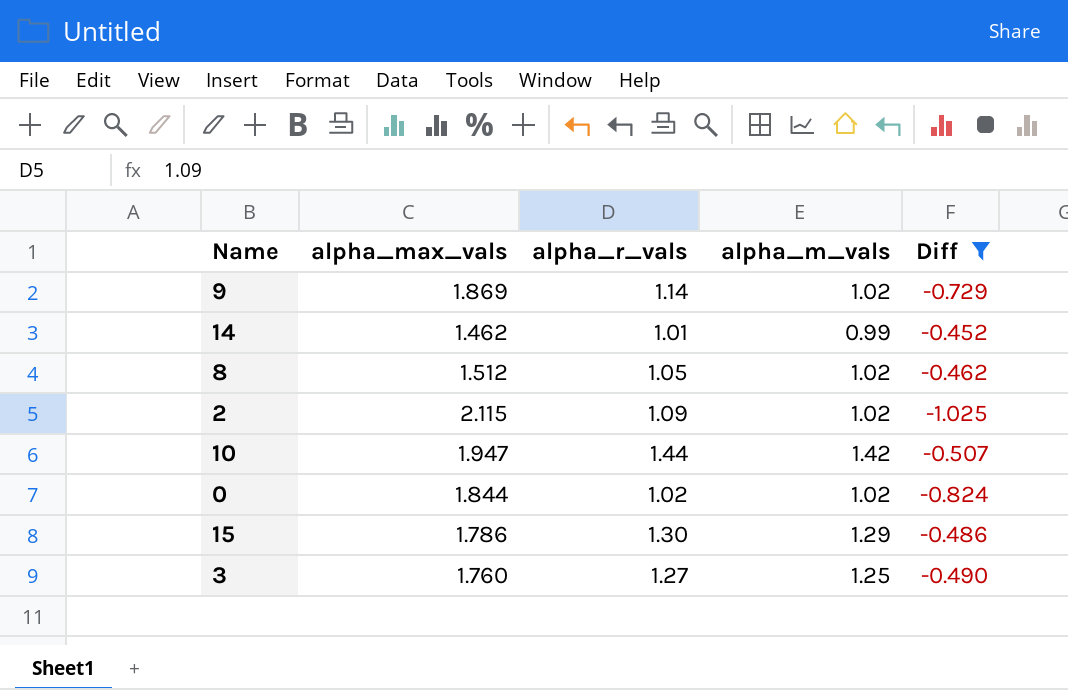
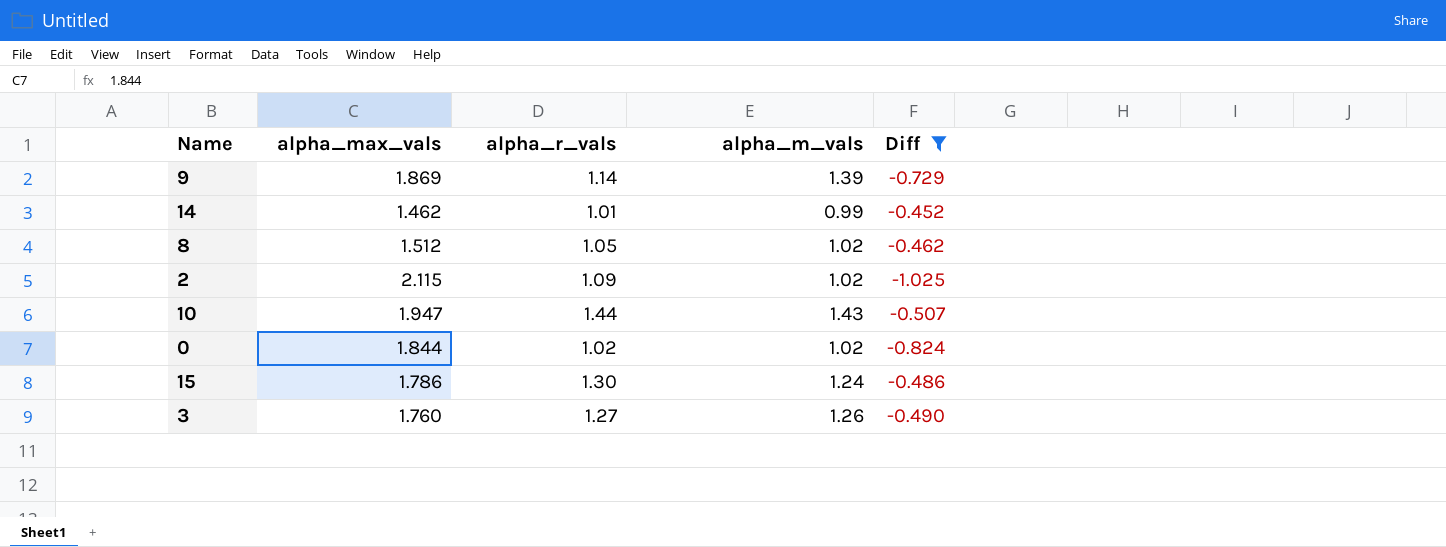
9 | alpha_m_vals: 1.02 -> 1.39
10 | alpha_m_vals: 1.42 -> 1.43
15 | alpha_m_vals: 1.29 -> 1.24
3 | alpha_m_vals: 1.25 -> 1.26

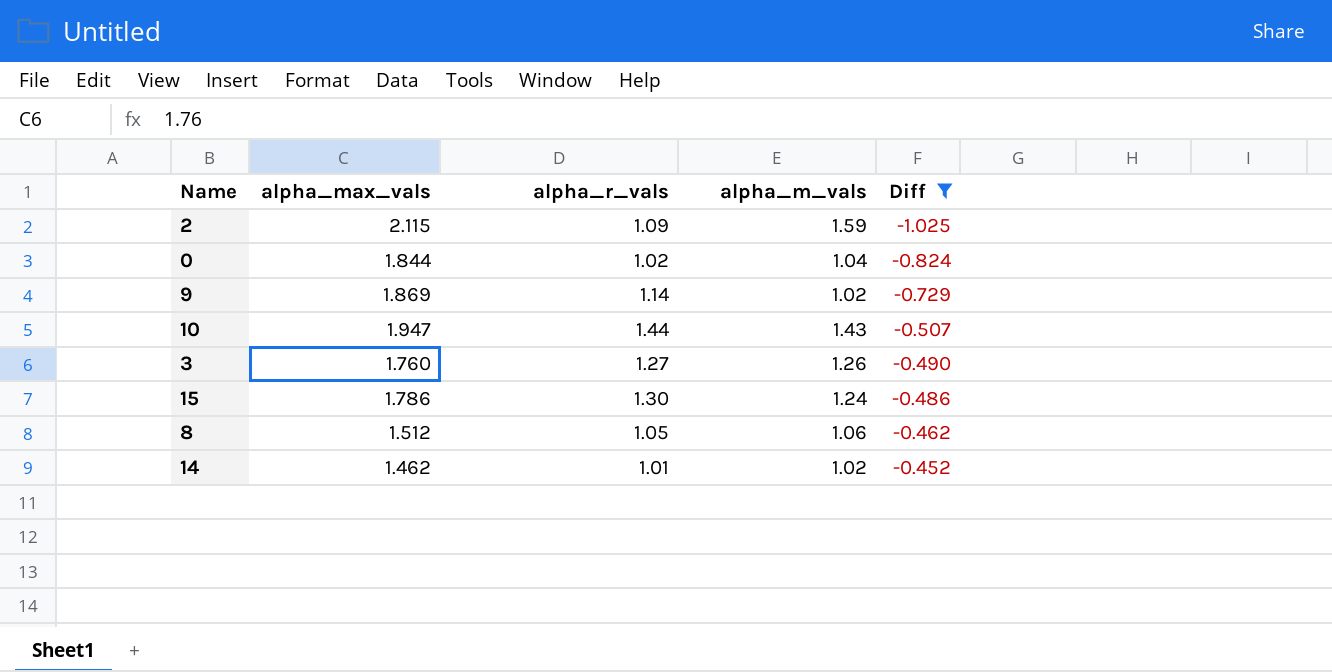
row order: none -> Diff ascending
2 | alpha_m_vals: 1.02 -> 1.59
0 | alpha_m_vals: 1.02 -> 1.04
9 | alpha_m_vals: 1.39 -> 1.02
8 | alpha_m_vals: 1.02 -> 1.06
14 | alpha_m_vals: 0.99 -> 1.02

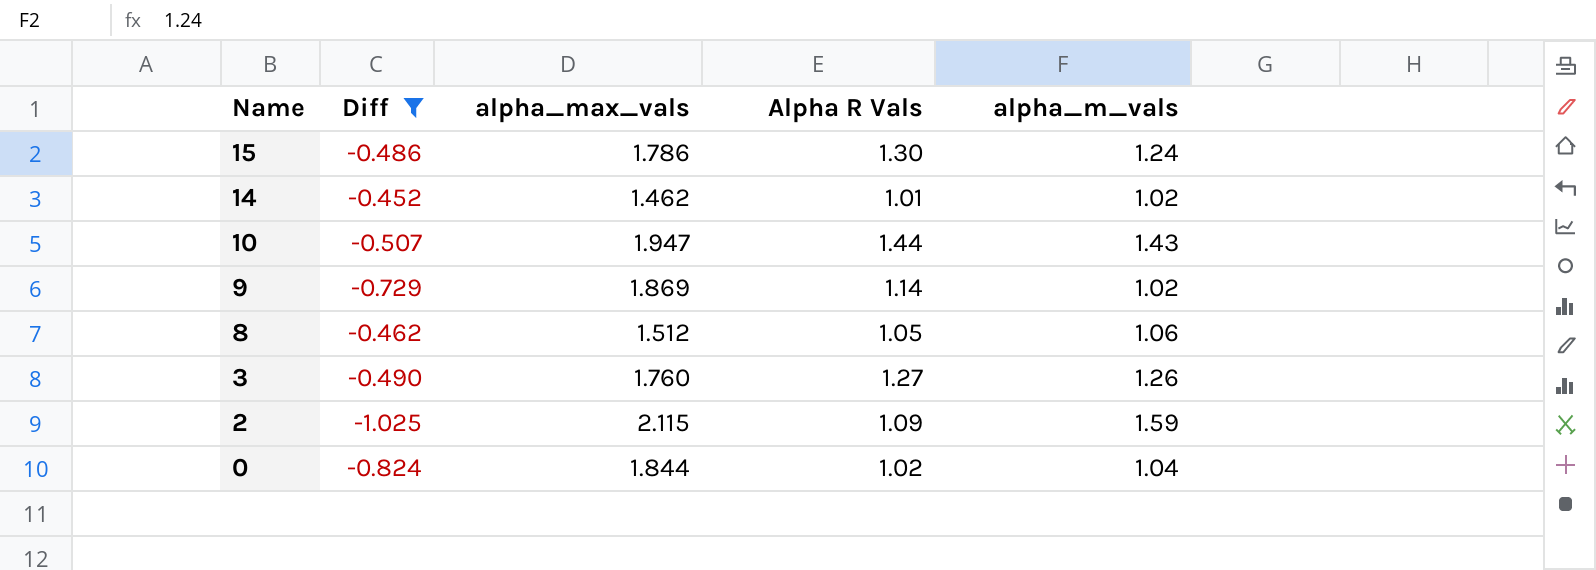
row order: Diff ascending -> Name descending
column Diff | position: 5 -> 2
column name: alpha_r_vals -> Alpha R Vals

